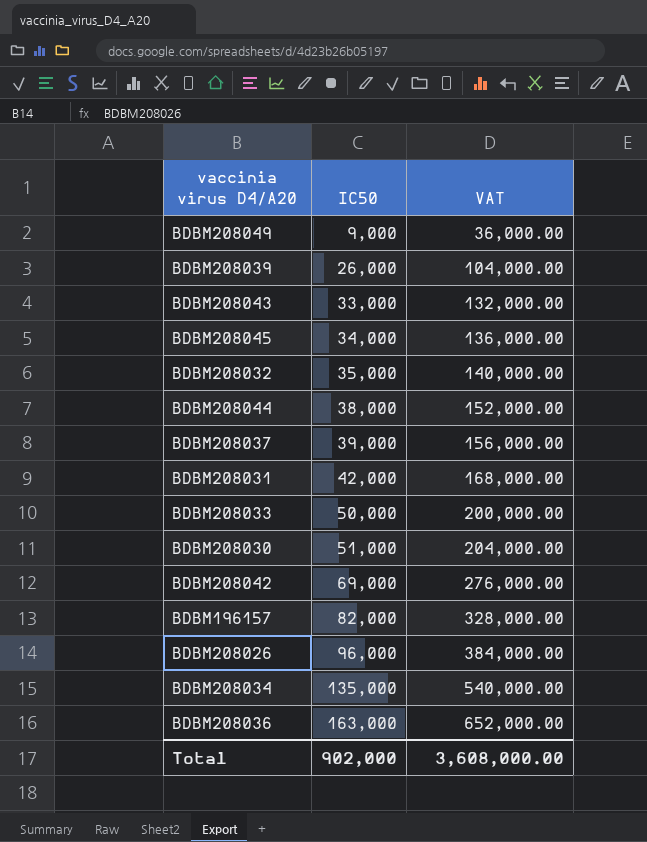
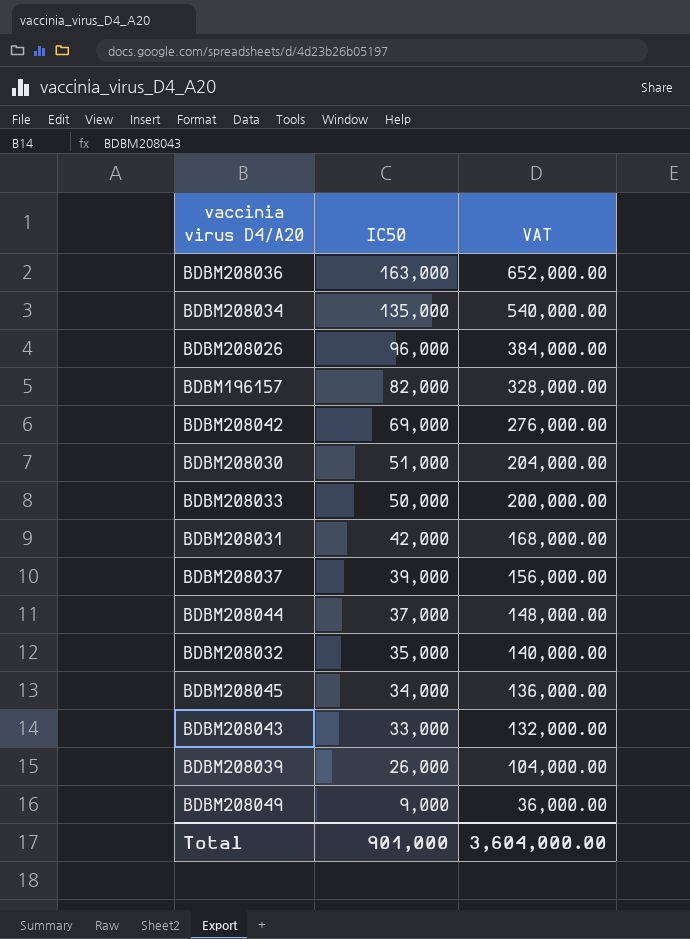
row order: IC50 ascending -> IC50 descending
BDBM208044 | IC50: 38,000 -> 37,000
BDBM208044 | VAT: 152,000.00 -> 148,000.00
Total | IC50: 902,000 -> 901,000
Total | VAT: 3,608,000.00 -> 3,604,000.00

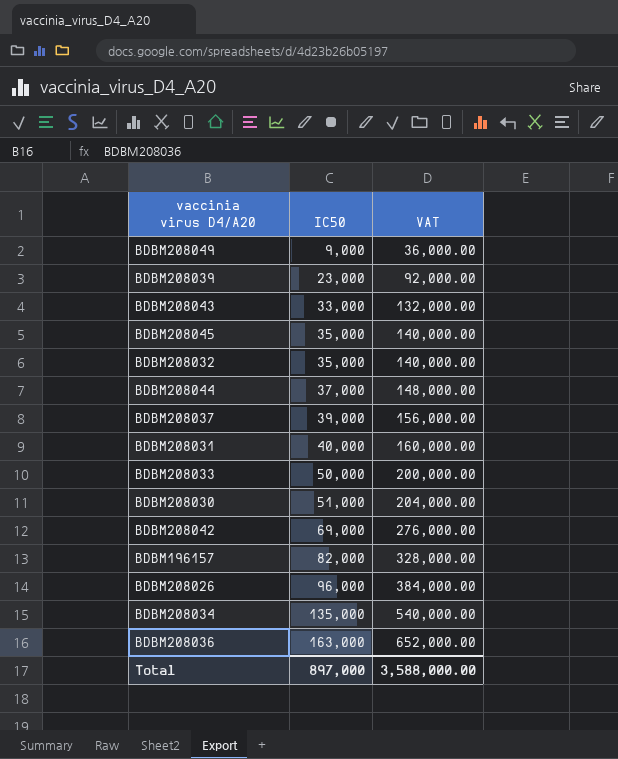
row order: IC50 descending -> IC50 ascending
BDBM208039 | IC50: 26,000 -> 23,000
BDBM208039 | VAT: 104,000.00 -> 92,000.00
BDBM208045 | IC50: 34,000 -> 35,000
BDBM208045 | VAT: 136,000.00 -> 140,000.00
BDBM208031 | IC50: 42,000 -> 40,000
BDBM208031 | VAT: 168,000.00 -> 160,000.00
Total | IC50: 901,000 -> 897,000
Total | VAT: 3,604,000.00 -> 3,588,000.00

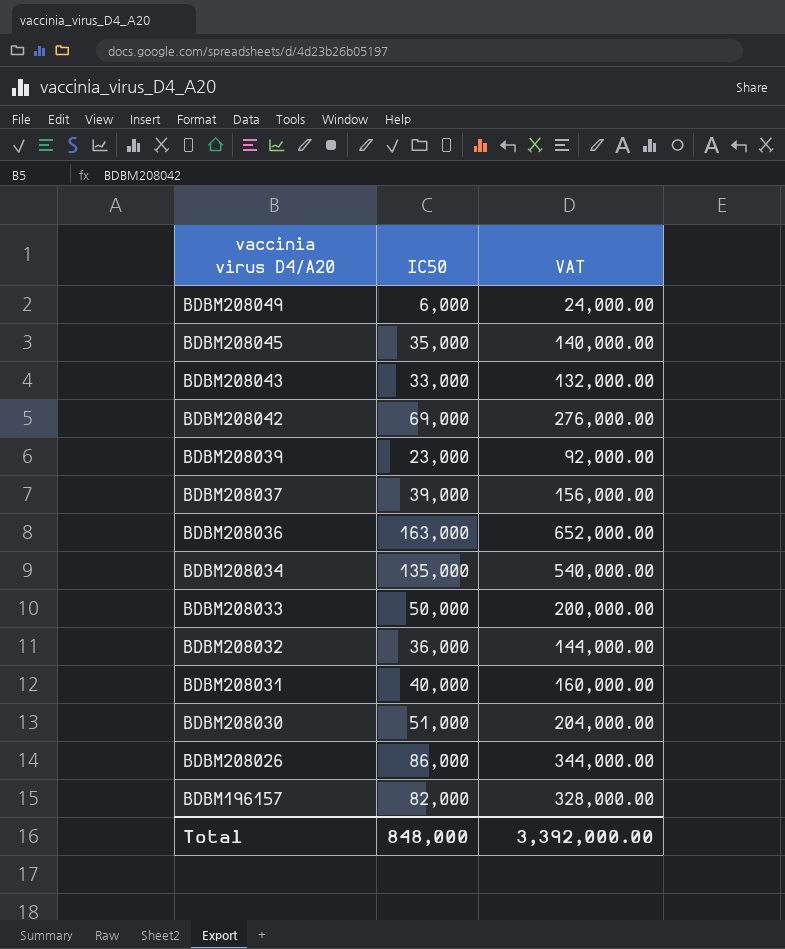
row order: IC50 ascending -> vaccinia virus D4/A20 descending
row BDBM208044: 37,000 | 148,000.00 -> none
BDBM208049 | IC50: 9,000 -> 6,000
BDBM208049 | VAT: 36,000.00 -> 24,000.00
BDBM208032 | IC50: 35,000 -> 36,000
BDBM208032 | VAT: 140,000.00 -> 144,000.00
BDBM208026 | IC50: 96,000 -> 86,000
BDBM208026 | VAT: 384,000.00 -> 344,000.00
Total | IC50: 897,000 -> 848,000
Total | VAT: 3,588,000.00 -> 3,392,000.00

